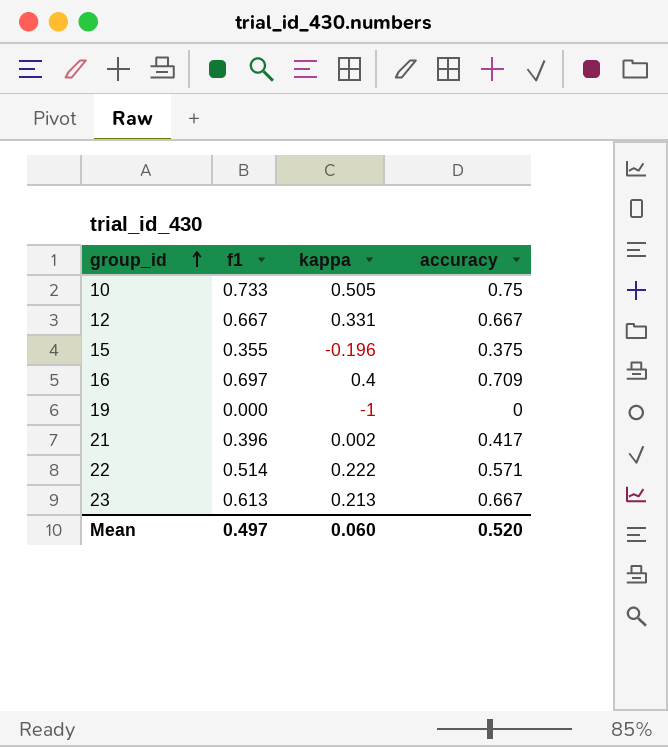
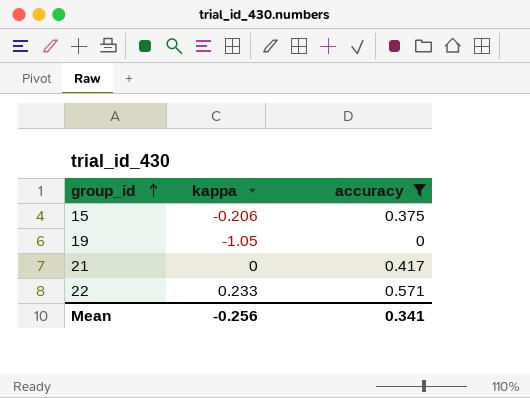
filter: none -> accuracy <= 0.571
column f1 | position: 2 -> none
15 | kappa: -0.196 -> -0.206
19 | kappa: -1 -> -1.05
21 | kappa: 0.002 -> 0
22 | kappa: 0.222 -> 0.233
Mean | kappa: 0.060 -> -0.256
Mean | accuracy: 0.520 -> 0.341

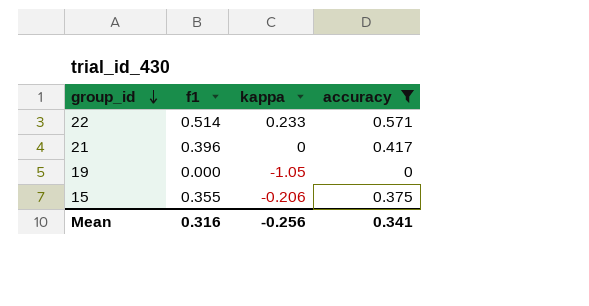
row order: group_id ascending -> group_id descending
column f1 | position: none -> 2

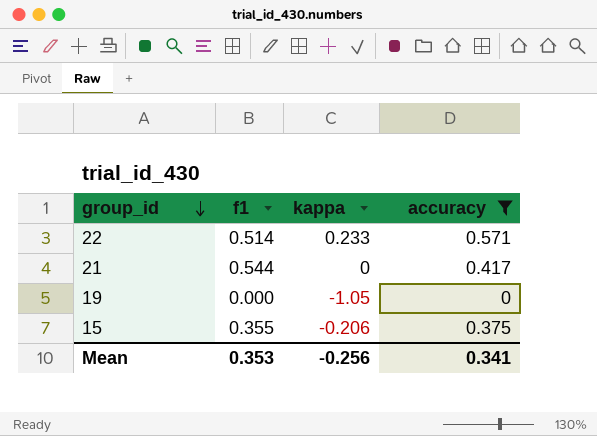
21 | f1: 0.396 -> 0.544
Mean | f1: 0.316 -> 0.353

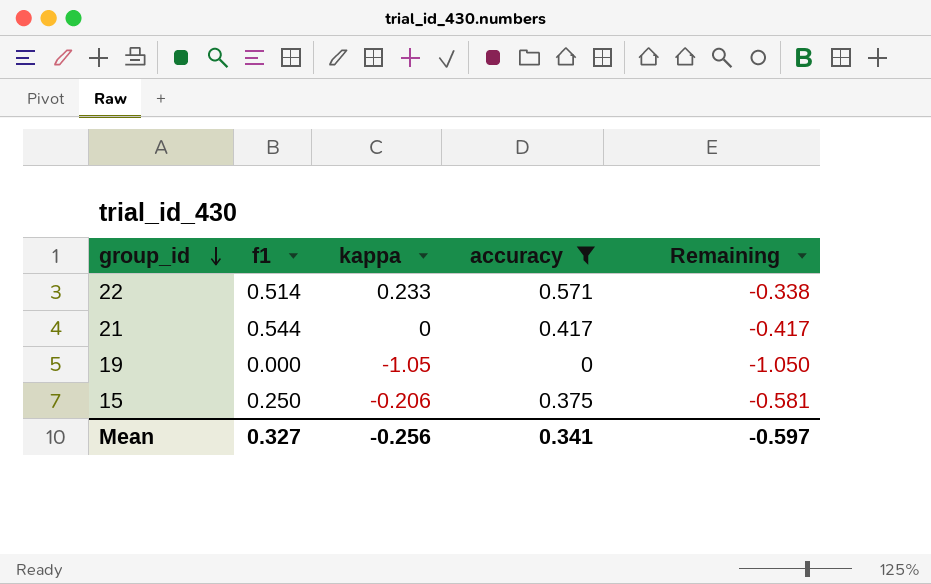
column Remaining | formula: none -> [kappa] - [accuracy]
15 | f1: 0.355 -> 0.250
Mean | f1: 0.353 -> 0.327

